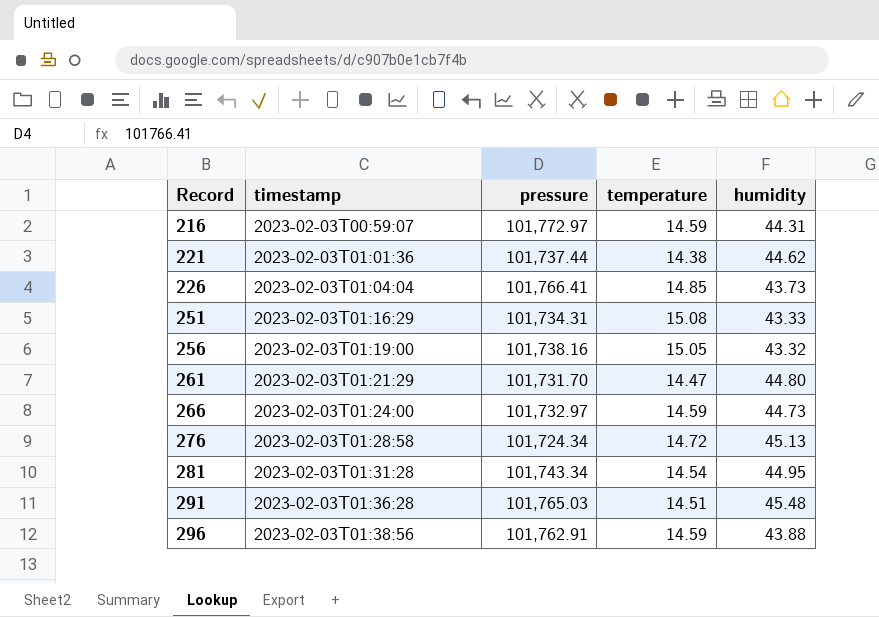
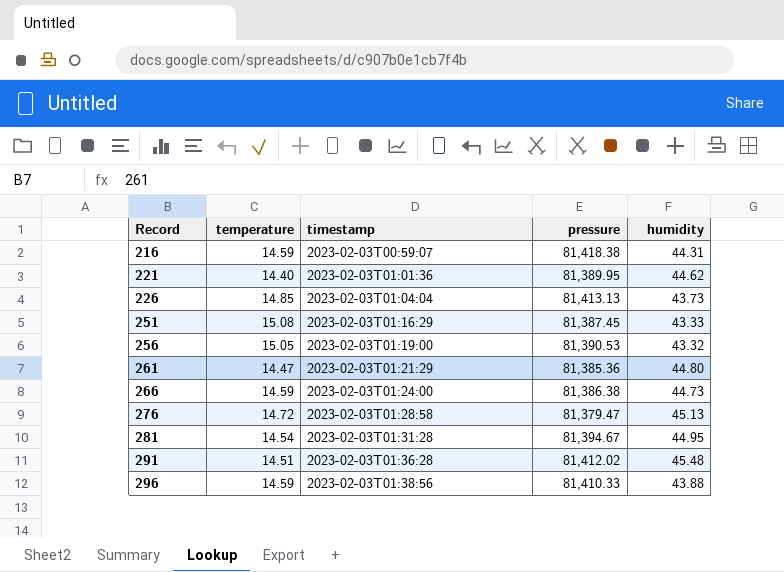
column temperature | position: 4 -> 2
216 | pressure: 101,772.97 -> 81,418.38
221 | temperature: 14.38 -> 14.40
221 | pressure: 101,737.44 -> 81,389.95
226 | pressure: 101,766.41 -> 81,413.13
251 | pressure: 101,734.31 -> 81,387.45
256 | pressure: 101,738.16 -> 81,390.53
261 | pressure: 101,731.70 -> 81,385.36
266 | pressure: 101,732.97 -> 81,386.38
276 | pressure: 101,724.34 -> 81,379.47
281 | pressure: 101,743.34 -> 81,394.67
291 | pressure: 101,765.03 -> 81,412.02
296 | pressure: 101,762.91 -> 81,410.33

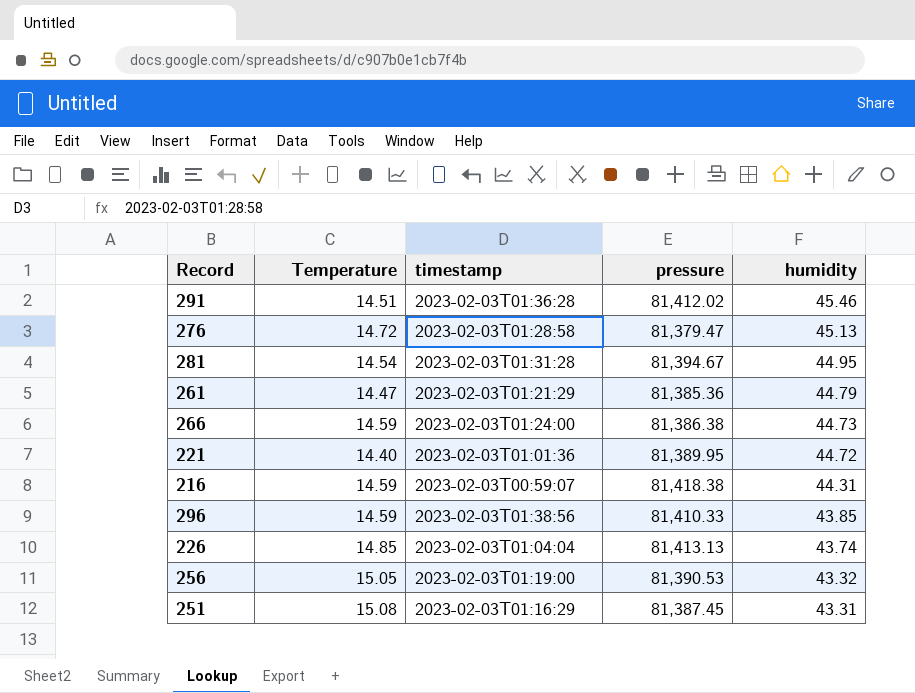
row order: Record ascending -> humidity descending
column name: temperature -> Temperature
291 | humidity: 45.48 -> 45.46
261 | humidity: 44.80 -> 44.79
221 | humidity: 44.62 -> 44.72
296 | humidity: 43.88 -> 43.85
226 | humidity: 43.73 -> 43.74
251 | humidity: 43.33 -> 43.31

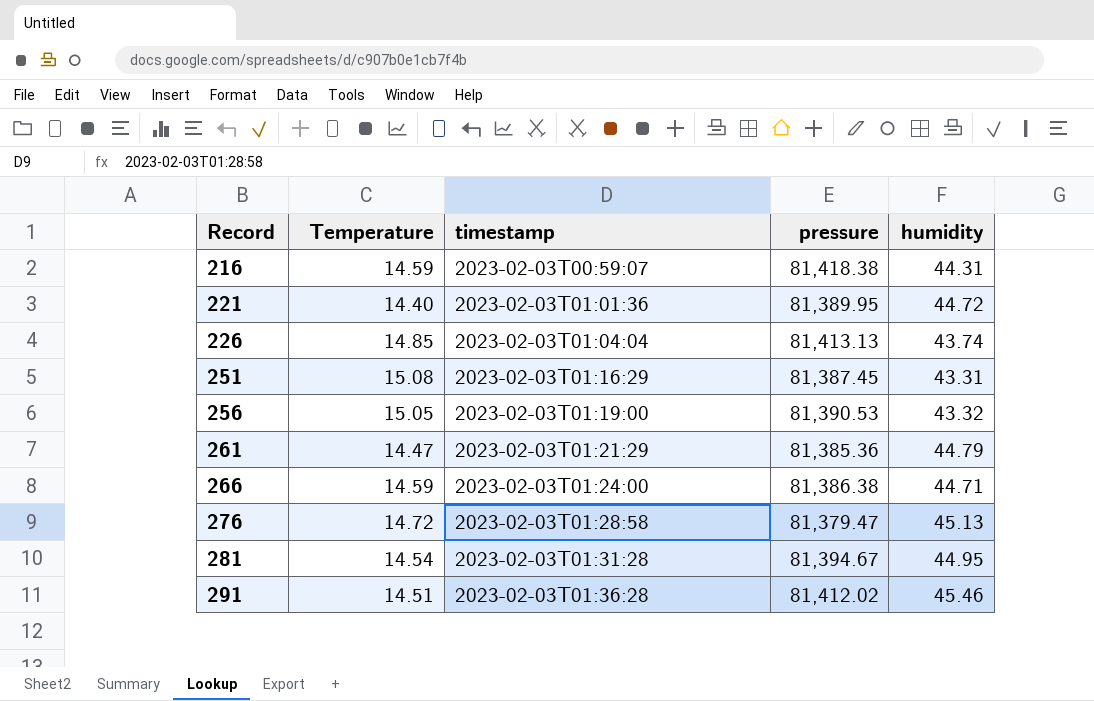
row order: humidity descending -> Record ascending
row 296: 14.59 | 2023-02-03T01:38:56 | 81,410.33 | 43.85 -> none
266 | humidity: 44.73 -> 44.71

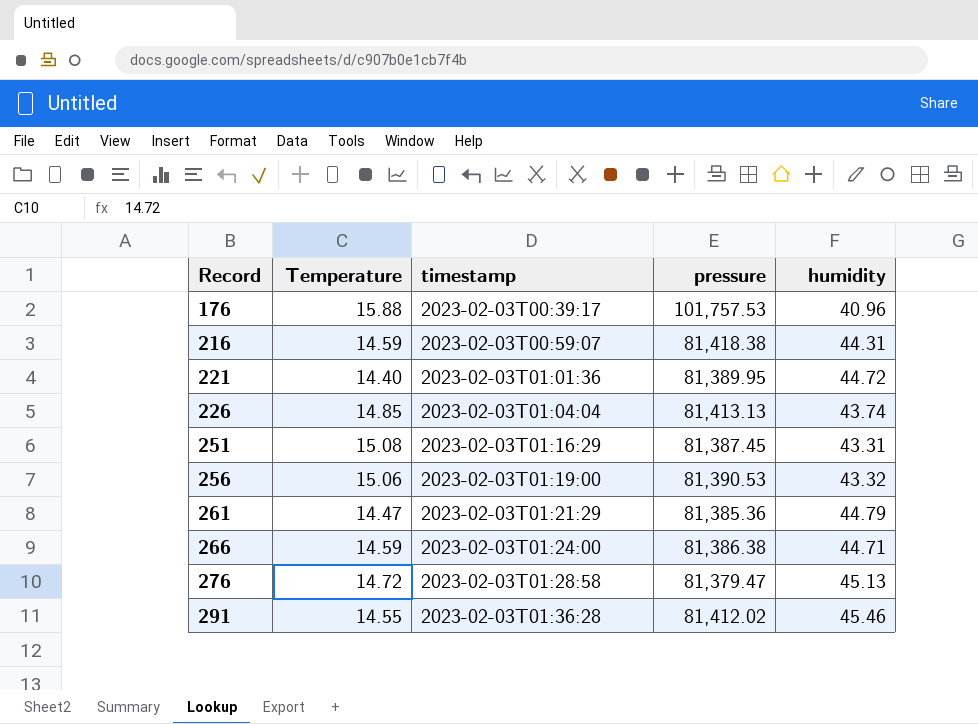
row 281: 14.54 | 2023-02-03T01:31:28 | 81,394.67 | 44.95 -> none
row 176: none -> 15.88 | 2023-02-03T00:39:17 | 101,757.53 | 40.96
256 | Temperature: 15.05 -> 15.06
291 | Temperature: 14.51 -> 14.55

